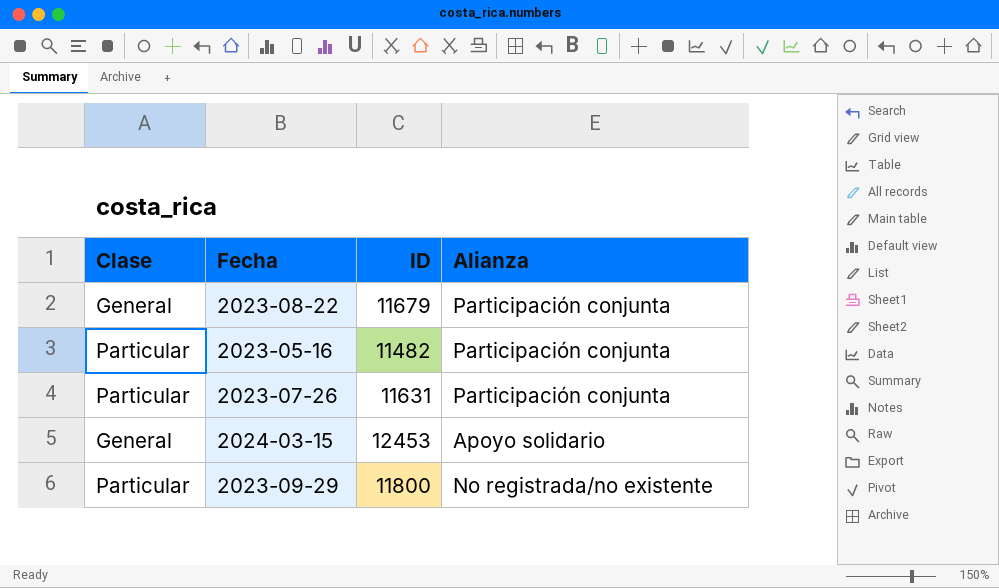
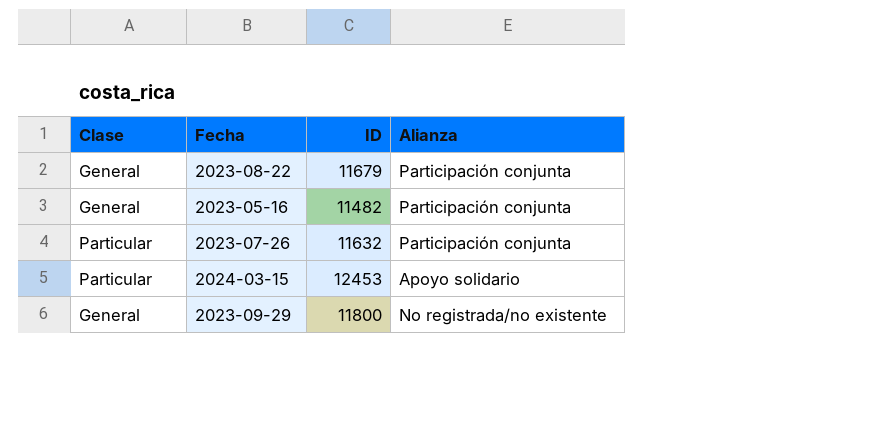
2023-05-16 | Clase: Particular -> General
2023-07-26 | ID: 11631 -> 11632
2024-03-15 | Clase: General -> Particular
2023-09-29 | Clase: Particular -> General

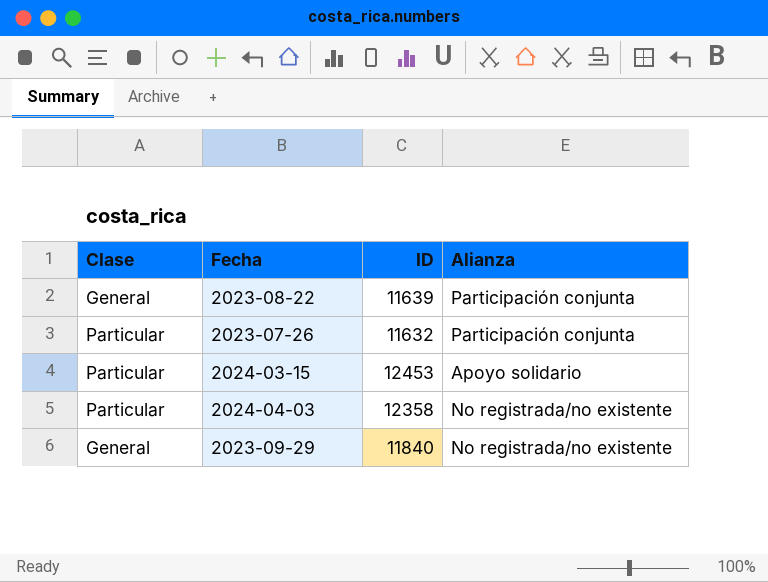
row 2023-05-16: General | 11482 | Participación conjunta -> none
2023-08-22 | ID: 11679 -> 11639
row 2024-04-03: none -> Particular | 12358 | No registrada/no existente
2023-09-29 | ID: 11800 -> 11840

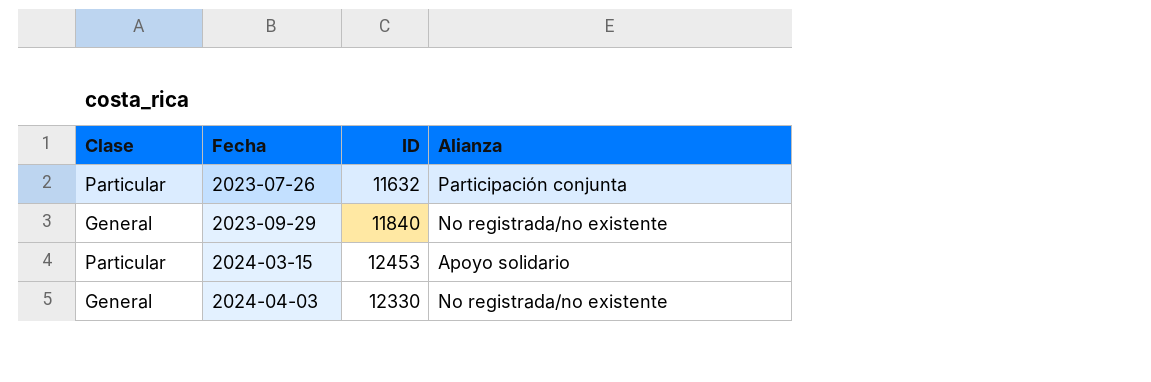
row order: none -> Fecha ascending
row 2023-08-22: General | 11639 | Participación conjunta -> none
2024-04-03 | Clase: Particular -> General
2024-04-03 | ID: 12358 -> 12330

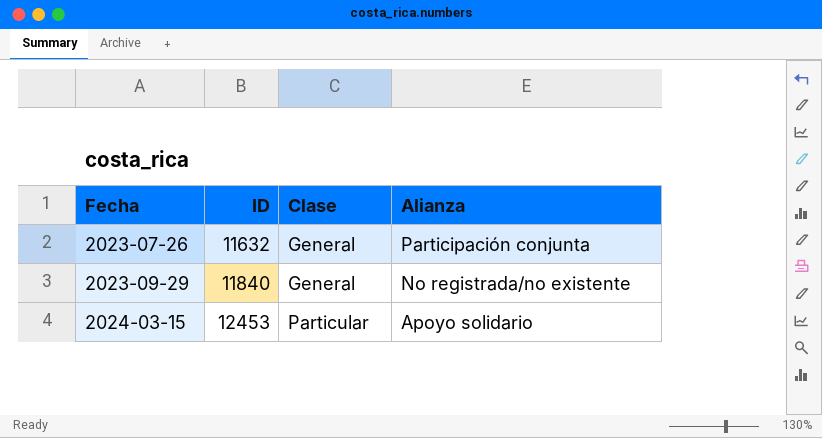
column Clase | position: 1 -> 3
row 2024-04-03: General | 12330 | No registrada/no existente -> none
2023-07-26 | Clase: Particular -> General

